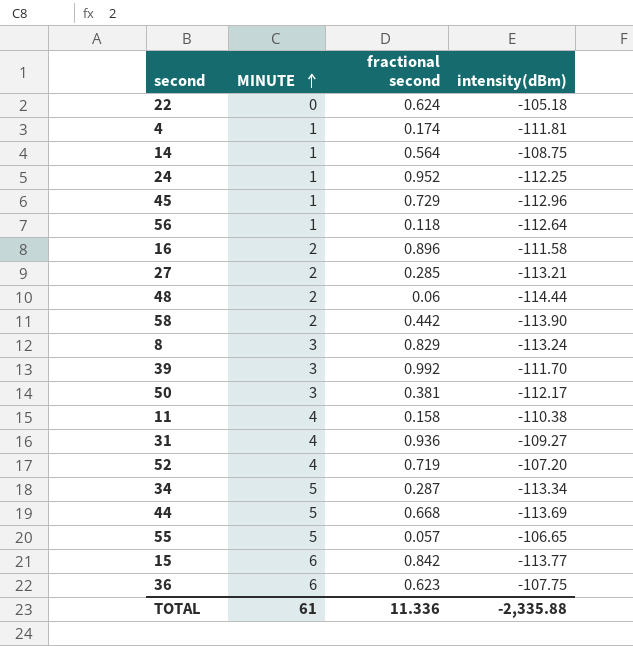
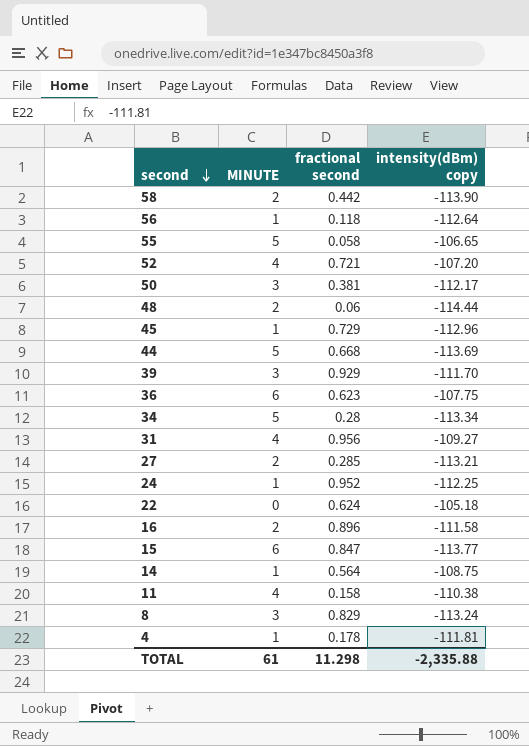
row order: MINUTE ascending -> second descending
column name: intensity(dBm) -> intensity(dBm) copy
55 | fractional second: 0.057 -> 0.058
52 | fractional second: 0.719 -> 0.721
39 | fractional second: 0.992 -> 0.929
34 | fractional second: 0.287 -> 0.28
31 | fractional second: 0.936 -> 0.956
15 | fractional second: 0.842 -> 0.847
4 | fractional second: 0.174 -> 0.178
TOTAL | fractional second: 11.336 -> 11.298

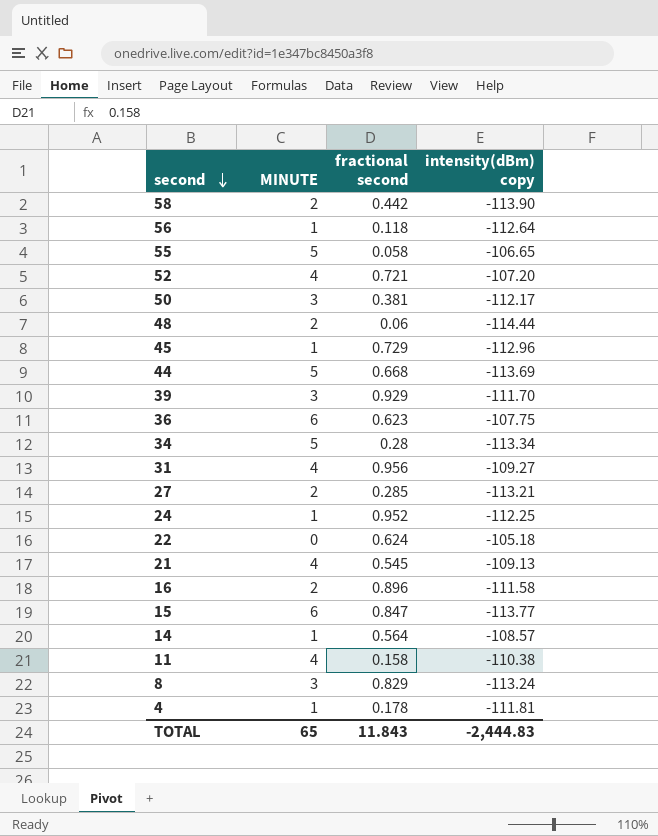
row 21: none -> 4 | 0.545 | -109.13
14 | intensity(dBm) copy: -108.75 -> -108.57
TOTAL | MINUTE: 61 -> 65
TOTAL | fractional second: 11.298 -> 11.843
TOTAL | intensity(dBm) copy: -2,335.88 -> -2,444.83

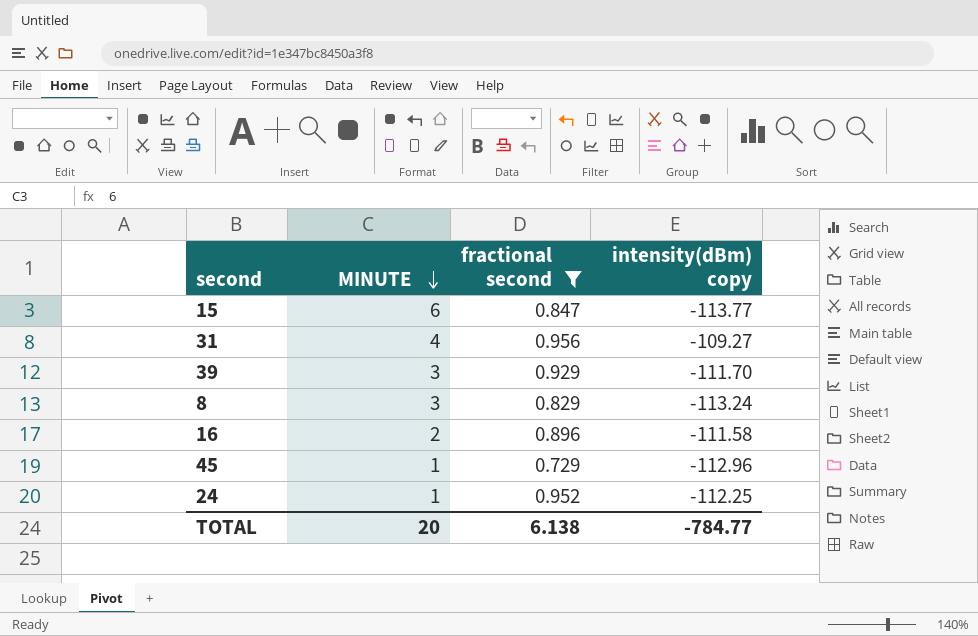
filter: none -> fractional second >= 0.729
row order: second descending -> MINUTE descending
TOTAL | MINUTE: 65 -> 20
TOTAL | fractional second: 11.843 -> 6.138
TOTAL | intensity(dBm) copy: -2,444.83 -> -784.77

